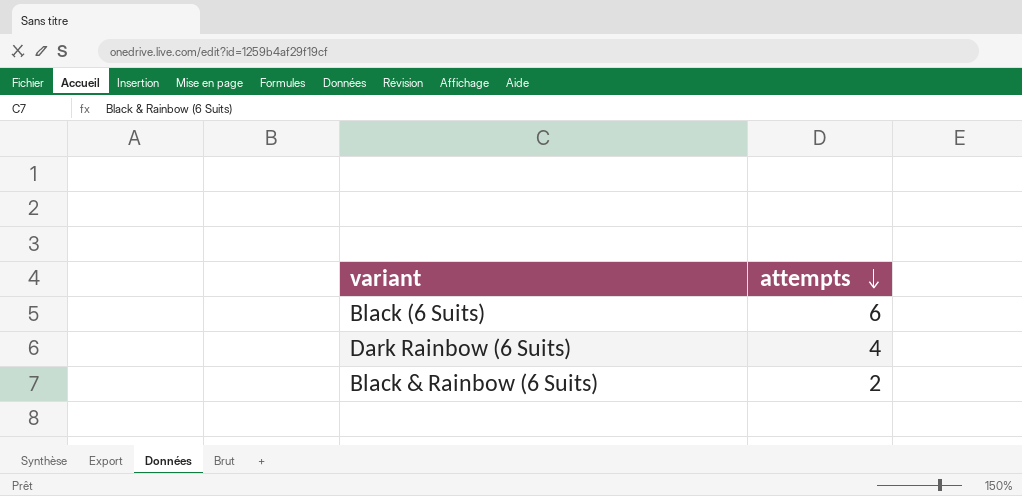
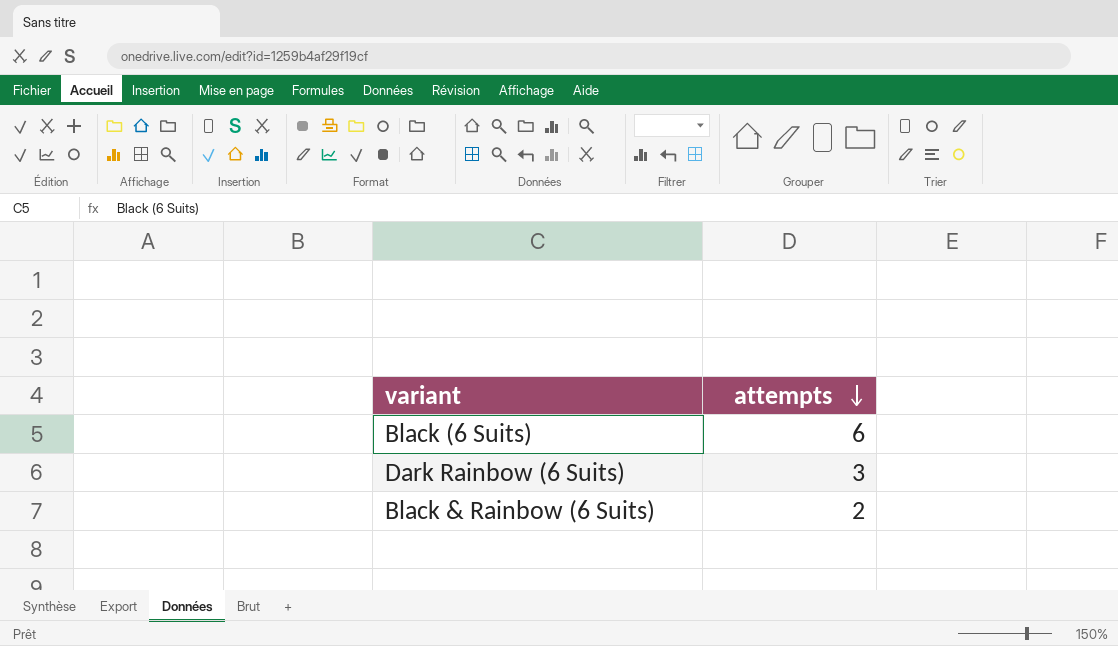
Dark Rainbow (6 Suits) | attempts: 4 -> 3

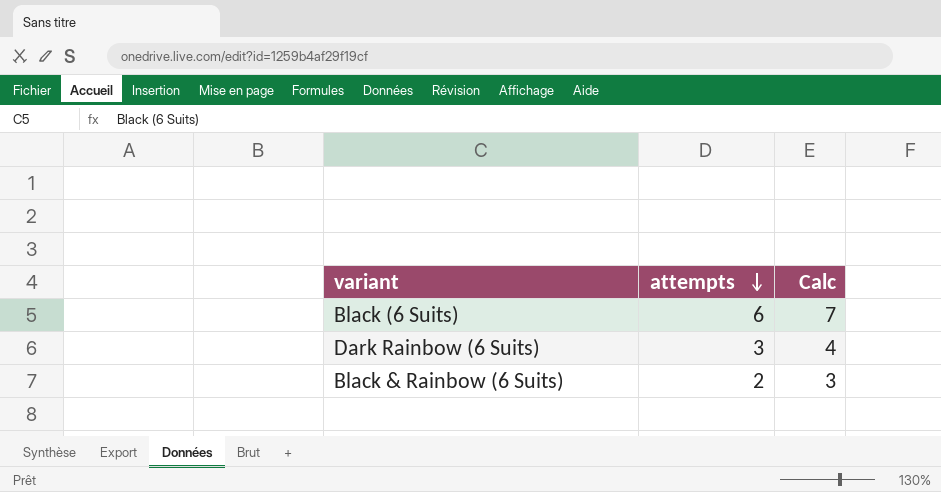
column Calc | formula: none -> [attempts] + 1

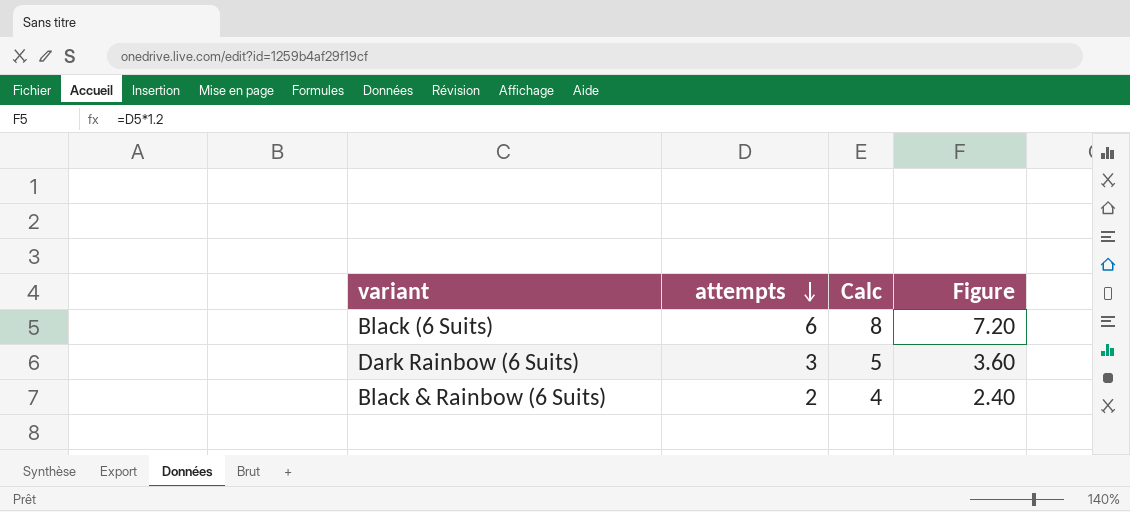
column Calc | formula: [attempts] + 1 -> [attempts] + 2
column Figure | formula: none -> [attempts] * 1.2

